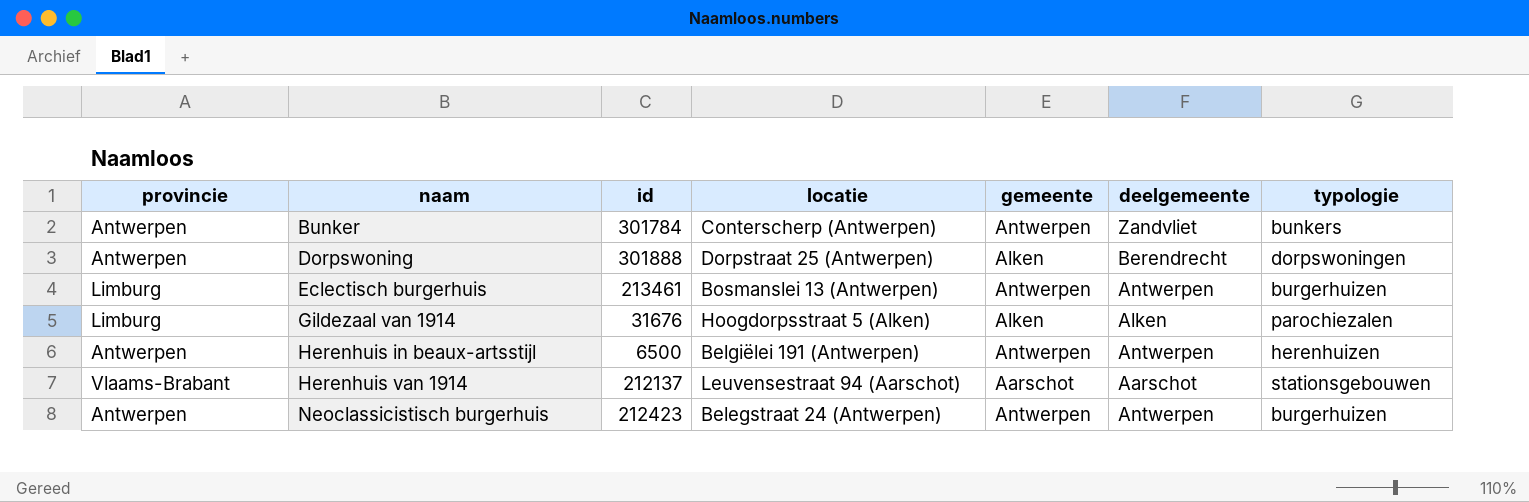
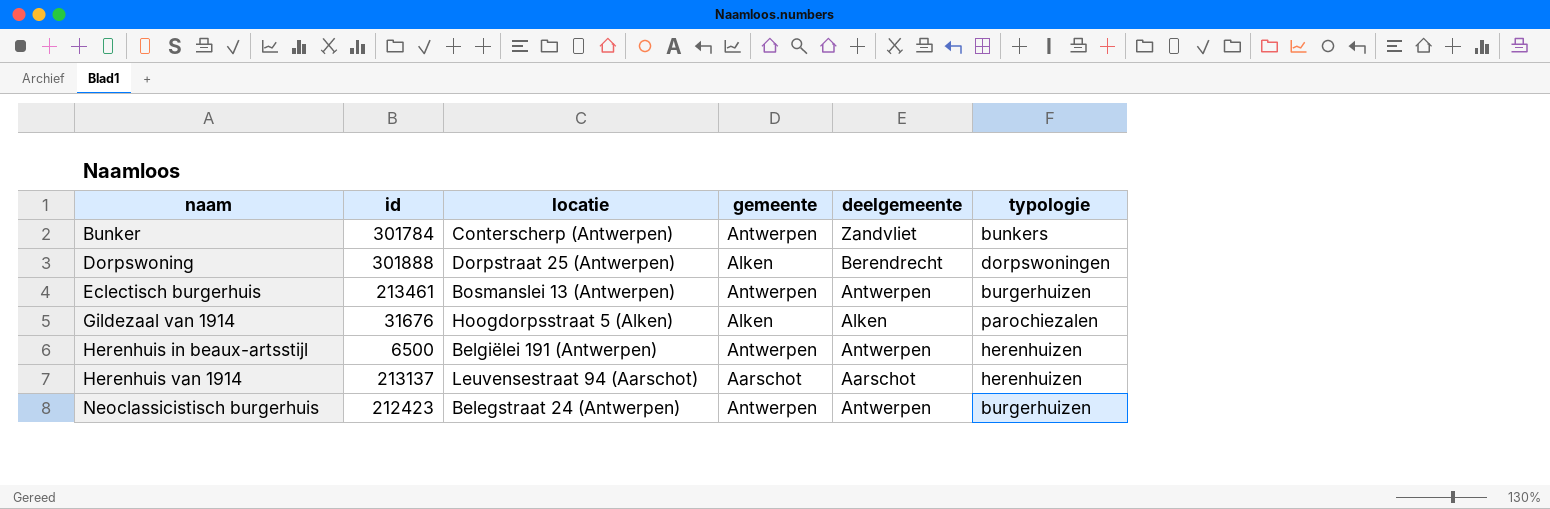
column provincie | position: 1 -> none
Herenhuis van 1914 | id: 212137 -> 213137
Herenhuis van 1914 | typologie: stationsgebouwen -> herenhuizen

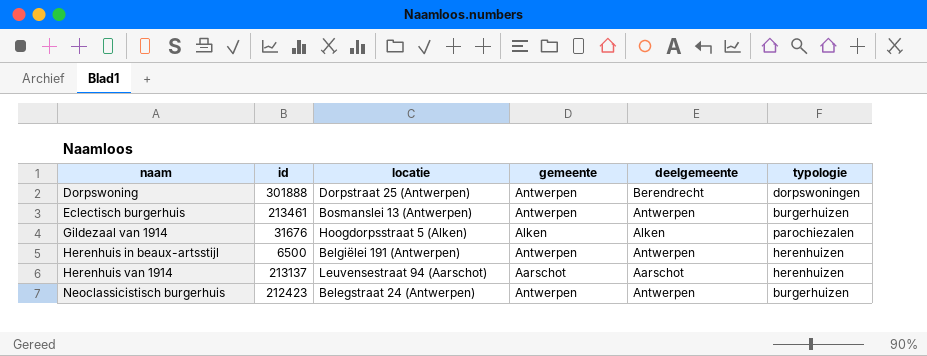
row Bunker: 301784 | Conterscherp (Antwerpen) | Antwerpen | Zandvliet | bunkers -> none
Dorpswoning | gemeente: Alken -> Antwerpen

